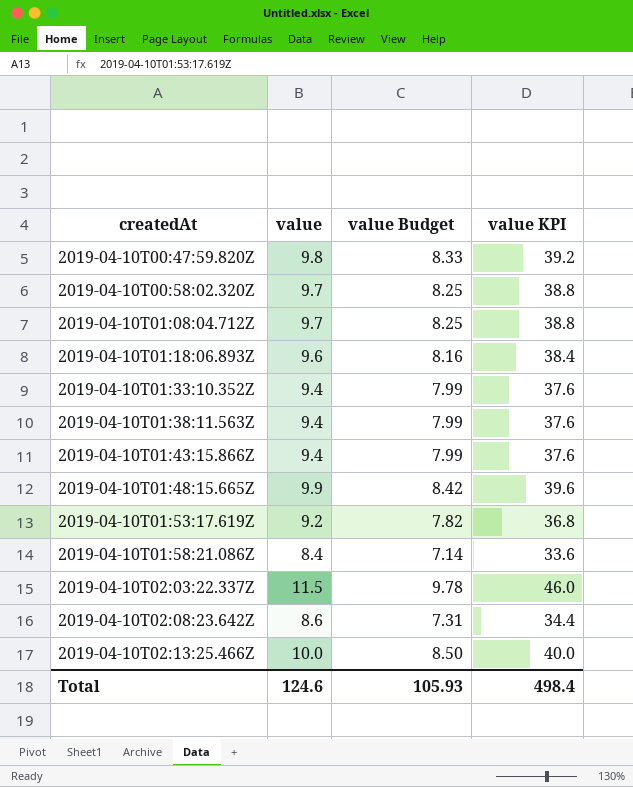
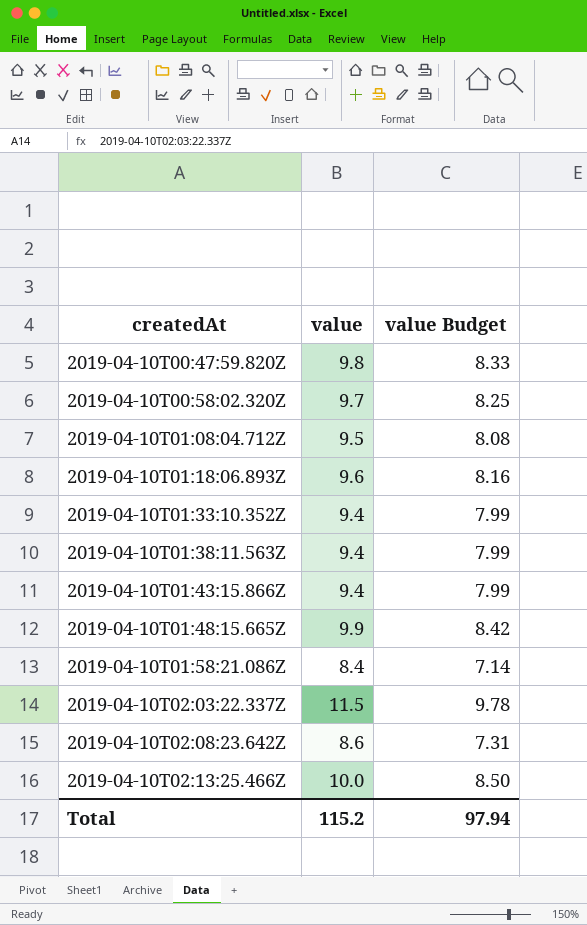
column value KPI | formula: [value] * 4 -> none
row 2019-04-10T01:53:17.619Z: 9.2 | 7.82 | 36.8 -> none
2019-04-10T01:08:04.712Z | value: 9.7 -> 9.5
2019-04-10T01:08:04.712Z | value Budget: 8.25 -> 8.08
Total | value: 124.6 -> 115.2
Total | value Budget: 105.93 -> 97.94

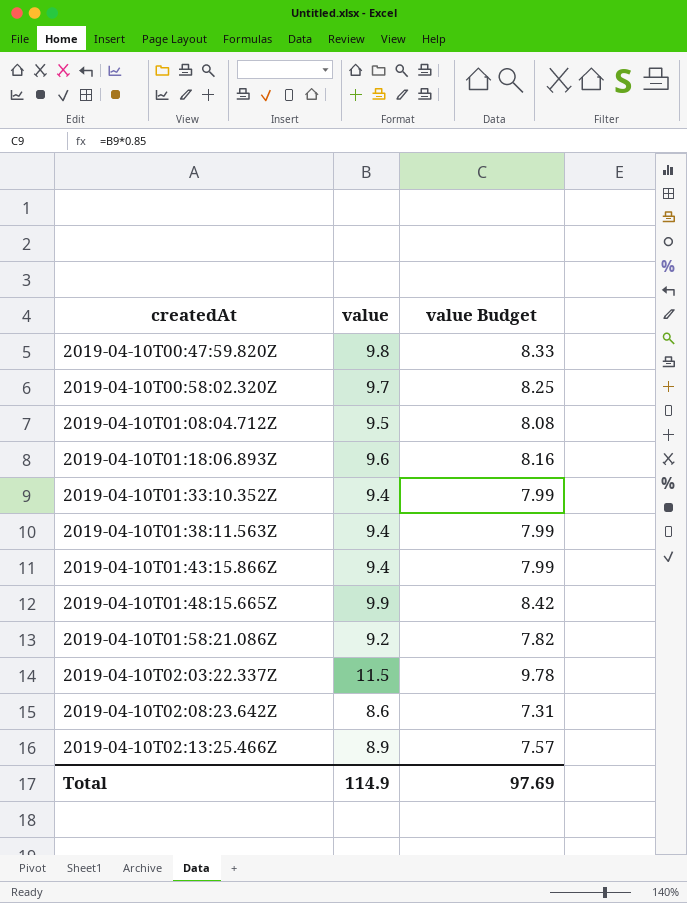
2019-04-10T01:58:21.086Z | value: 8.4 -> 9.2
2019-04-10T01:58:21.086Z | value Budget: 7.14 -> 7.82
2019-04-10T02:13:25.466Z | value: 10.0 -> 8.9
2019-04-10T02:13:25.466Z | value Budget: 8.50 -> 7.57
Total | value: 115.2 -> 114.9
Total | value Budget: 97.94 -> 97.69

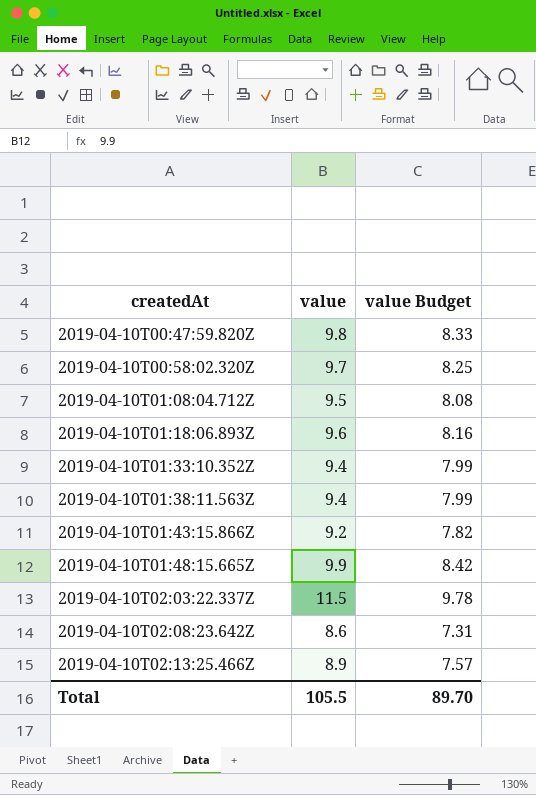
row 2019-04-10T01:58:21.086Z: 9.2 | 7.82 -> none
2019-04-10T01:43:15.866Z | value: 9.4 -> 9.2
2019-04-10T01:43:15.866Z | value Budget: 7.99 -> 7.82
Total | value: 114.9 -> 105.5
Total | value Budget: 97.69 -> 89.70

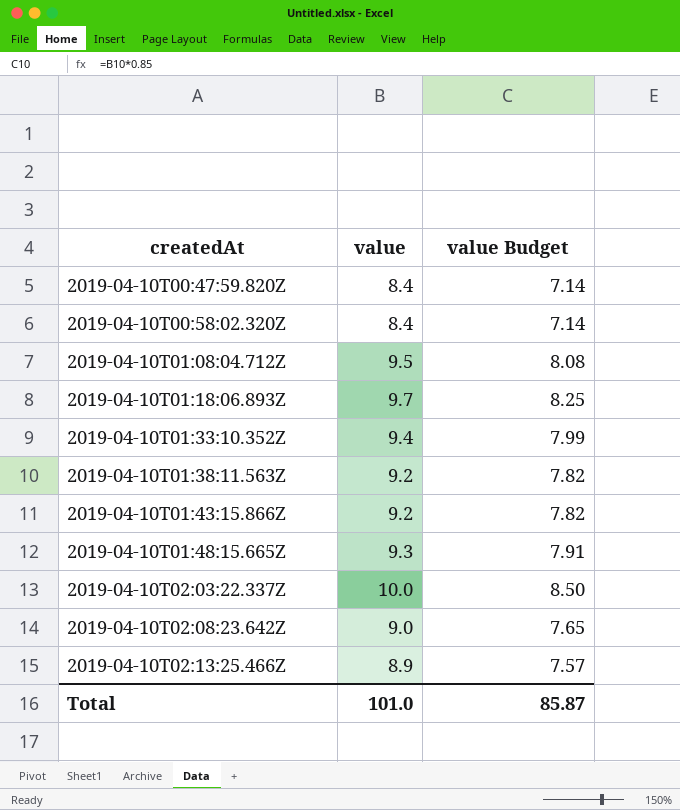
2019-04-10T00:47:59.820Z | value: 9.8 -> 8.4
2019-04-10T00:47:59.820Z | value Budget: 8.33 -> 7.14
2019-04-10T00:58:02.320Z | value: 9.7 -> 8.4
2019-04-10T00:58:02.320Z | value Budget: 8.25 -> 7.14
2019-04-10T01:18:06.893Z | value: 9.6 -> 9.7
2019-04-10T01:18:06.893Z | value Budget: 8.16 -> 8.25
2019-04-10T01:38:11.563Z | value: 9.4 -> 9.2
2019-04-10T01:38:11.563Z | value Budget: 7.99 -> 7.82
2019-04-10T01:48:15.665Z | value: 9.9 -> 9.3
2019-04-10T01:48:15.665Z | value Budget: 8.42 -> 7.91
2019-04-10T02:03:22.337Z | value: 11.5 -> 10.0
2019-04-10T02:03:22.337Z | value Budget: 9.78 -> 8.50
2019-04-10T02:08:23.642Z | value: 8.6 -> 9.0
2019-04-10T02:08:23.642Z | value Budget: 7.31 -> 7.65
Total | value: 105.5 -> 101.0
Total | value Budget: 89.70 -> 85.87

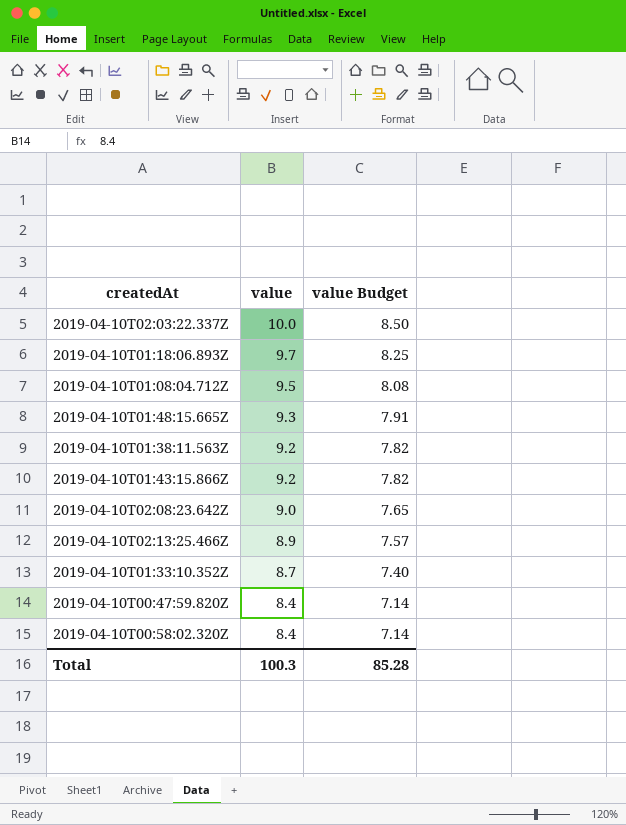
row order: createdAt ascending -> value descending
2019-04-10T01:33:10.352Z | value: 9.4 -> 8.7
2019-04-10T01:33:10.352Z | value Budget: 7.99 -> 7.40
Total | value: 101.0 -> 100.3
Total | value Budget: 85.87 -> 85.28

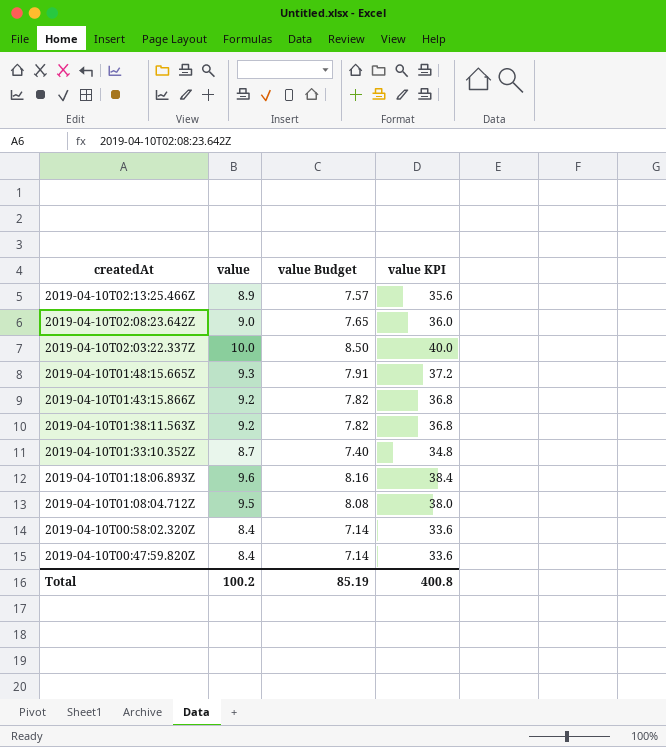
row order: value descending -> createdAt descending
column value KPI | formula: none -> [value] * 4
2019-04-10T01:18:06.893Z | value: 9.7 -> 9.6
2019-04-10T01:18:06.893Z | value Budget: 8.25 -> 8.16
Total | value: 100.3 -> 100.2
Total | value Budget: 85.28 -> 85.19

